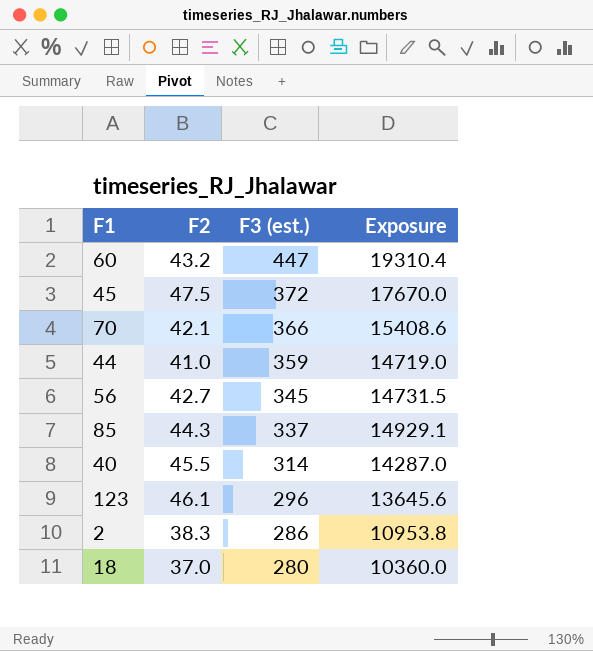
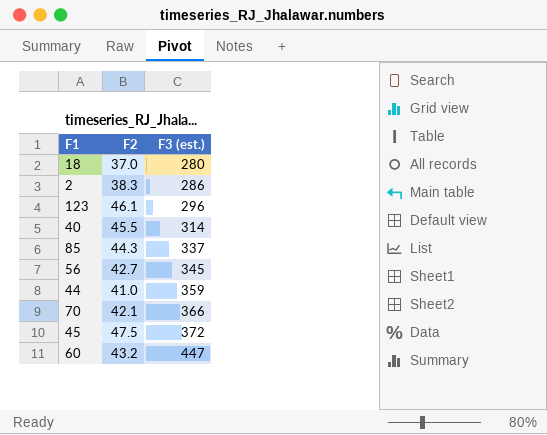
row order: F3 (est.) descending -> F3 (est.) ascending
column Exposure | formula: [F2] * [F3 (est.)] -> none

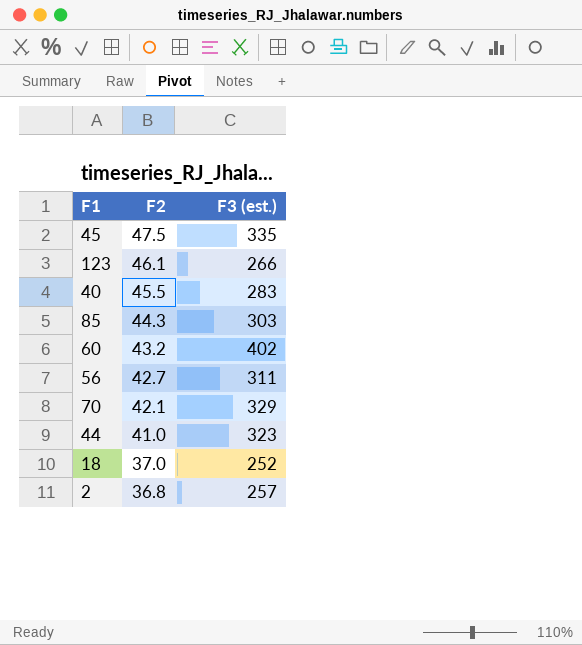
row order: F3 (est.) ascending -> F2 descending
45 | F3 (est.): 372 -> 335
123 | F3 (est.): 296 -> 266
40 | F3 (est.): 314 -> 283
85 | F3 (est.): 337 -> 303
60 | F3 (est.): 447 -> 402
56 | F3 (est.): 345 -> 311
70 | F3 (est.): 366 -> 329
44 | F3 (est.): 359 -> 323
18 | F3 (est.): 280 -> 252
2 | F2: 38.3 -> 36.8
2 | F3 (est.): 286 -> 257

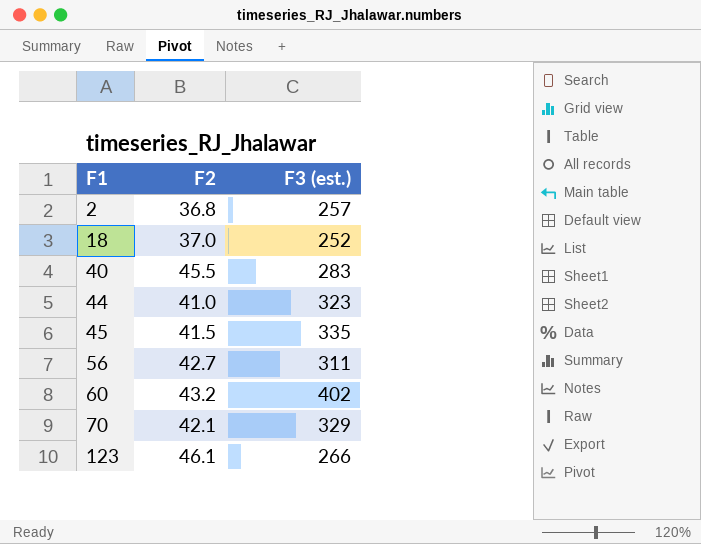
row order: F2 descending -> F1 ascending
row 85: 44.3 | 303 -> none
45 | F2: 47.5 -> 41.5

